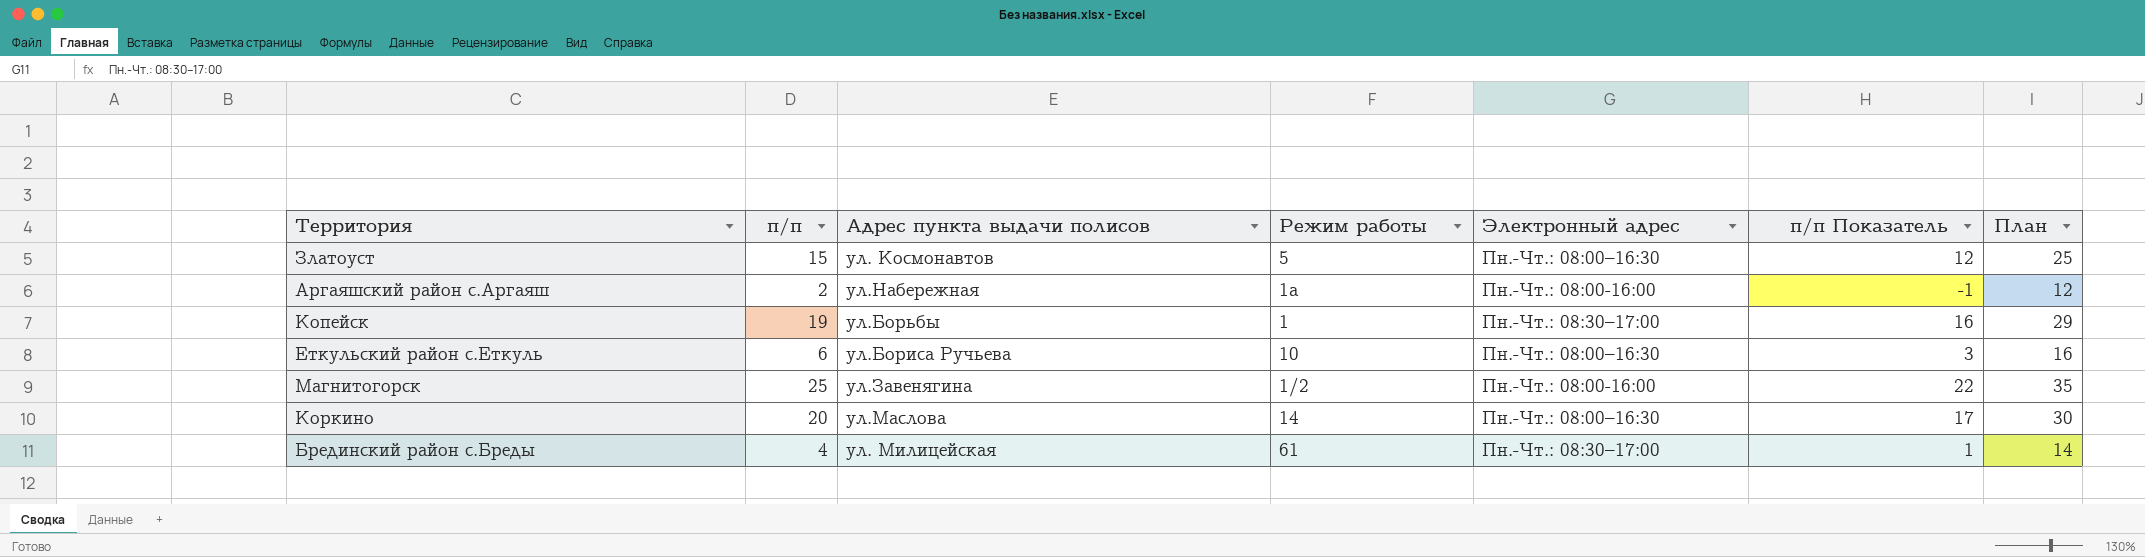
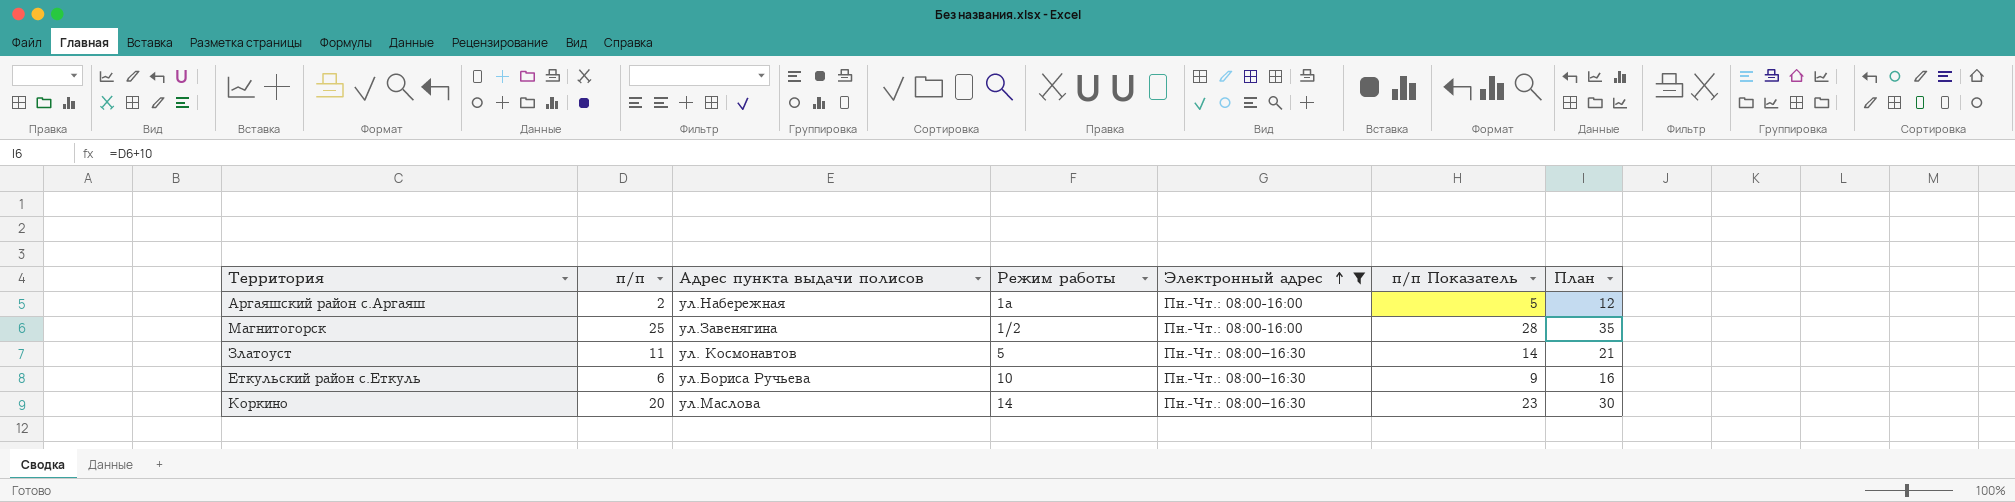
filter: none -> Электронный адрес != Пн.-Чт.: 08:30–17:00
row order: none -> Электронный адрес ascending
column п/п Показатель | formula: [п/п] - 3 -> [п/п] + 3
Златоуст | п/п: 15 -> 11
Златоуст | План: 25 -> 21

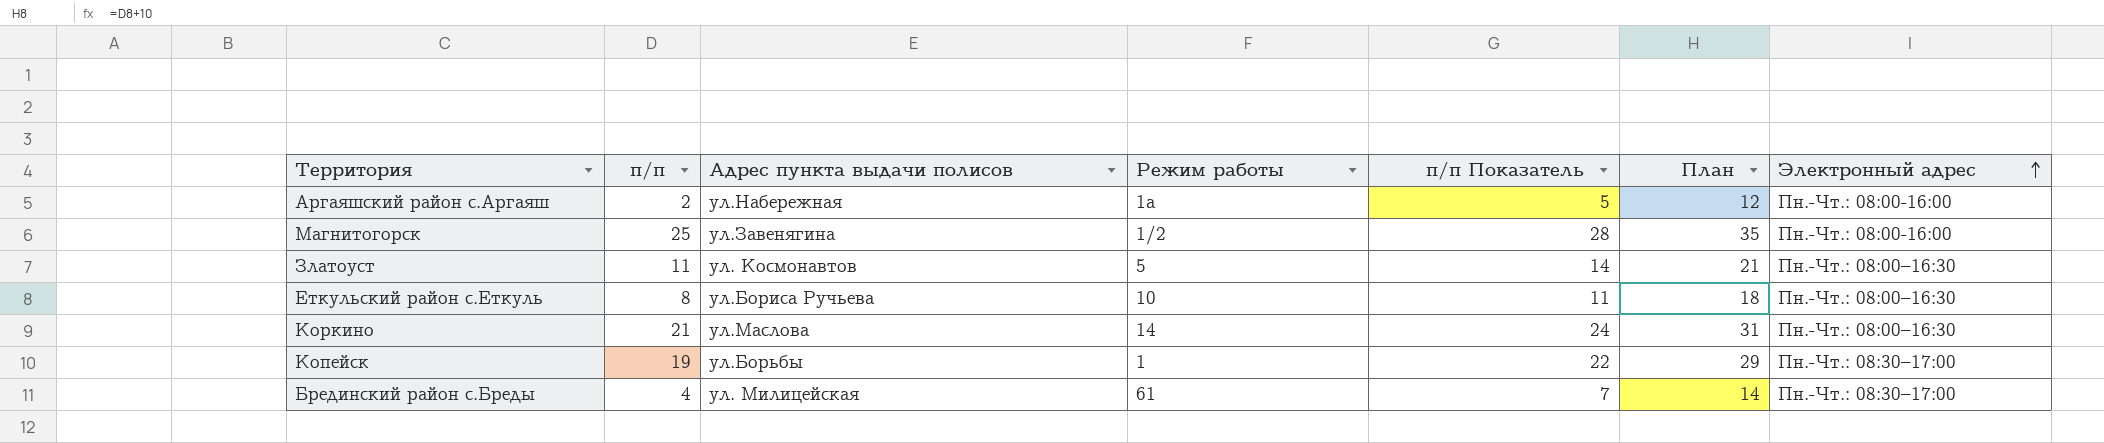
filter: Электронный адрес != Пн.-Чт.: 08:30–17:00 -> none
column Электронный адрес | position: 5 -> 7
Еткульский район с.Еткуль | п/п: 6 -> 8
Еткульский район с.Еткуль | п/п Показатель: 9 -> 11
Еткульский район с.Еткуль | План: 16 -> 18
Коркино | п/п: 20 -> 21
Коркино | п/п Показатель: 23 -> 24
Коркино | План: 30 -> 31

